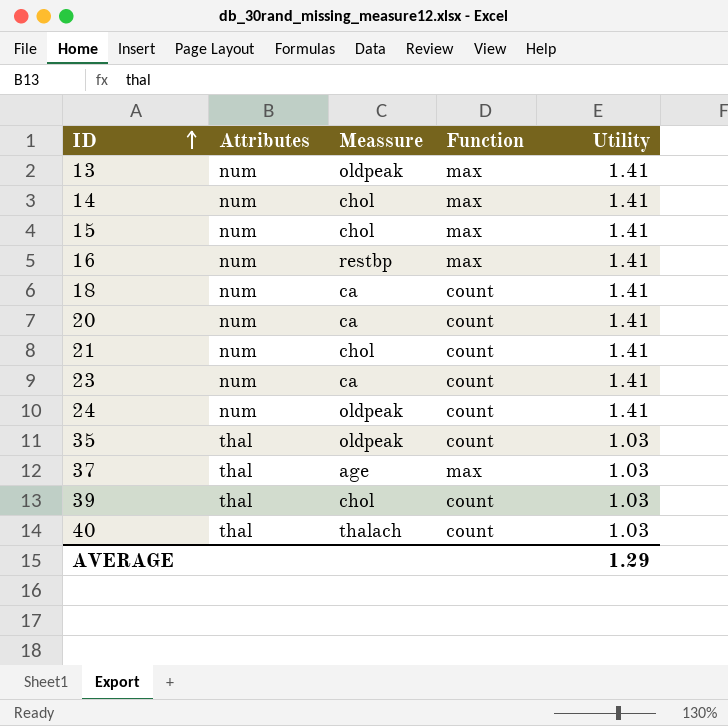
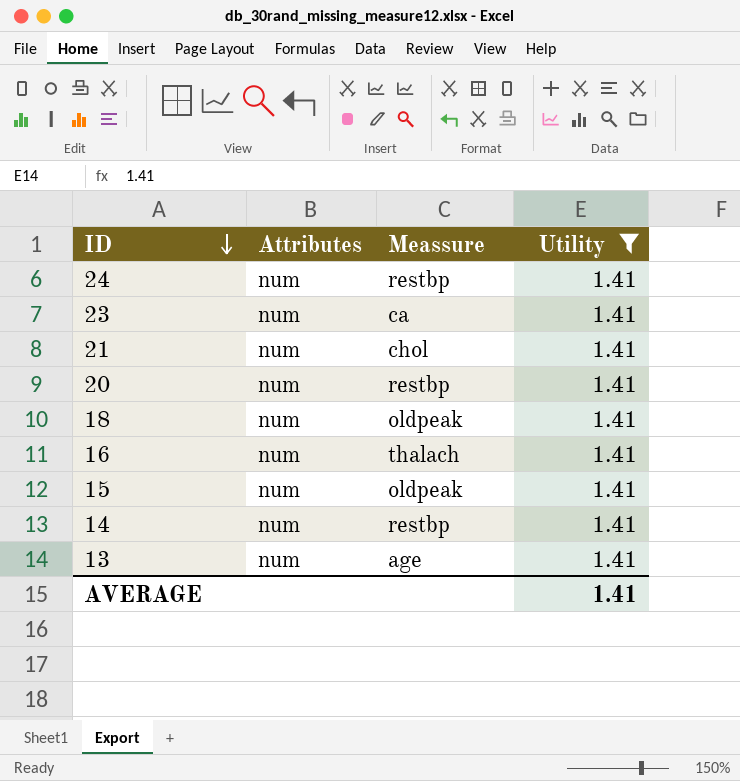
filter: none -> Utility = 1.41
row order: ID ascending -> ID descending
column Function | position: 4 -> none
24 | Meassure: oldpeak -> restbp
20 | Meassure: ca -> restbp
18 | Meassure: ca -> oldpeak
16 | Meassure: restbp -> thalach
15 | Meassure: chol -> oldpeak
14 | Meassure: chol -> restbp
13 | Meassure: oldpeak -> age
AVERAGE | Utility: 1.29 -> 1.41

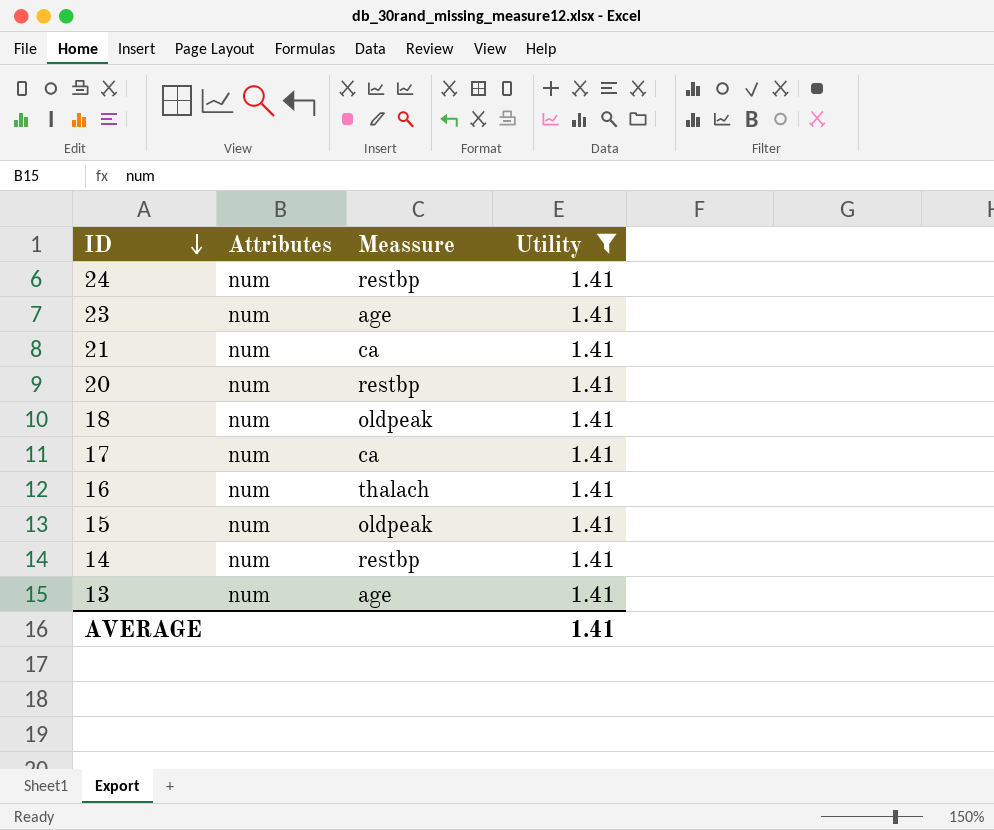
23 | Meassure: ca -> age
21 | Meassure: chol -> ca
row 17: none -> num | ca | 1.41

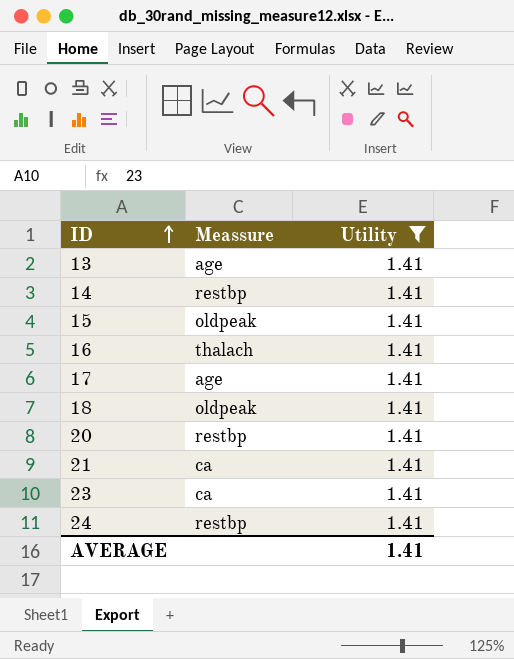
row order: ID descending -> ID ascending
column Attributes | position: 2 -> none
17 | Meassure: ca -> age
23 | Meassure: age -> ca

